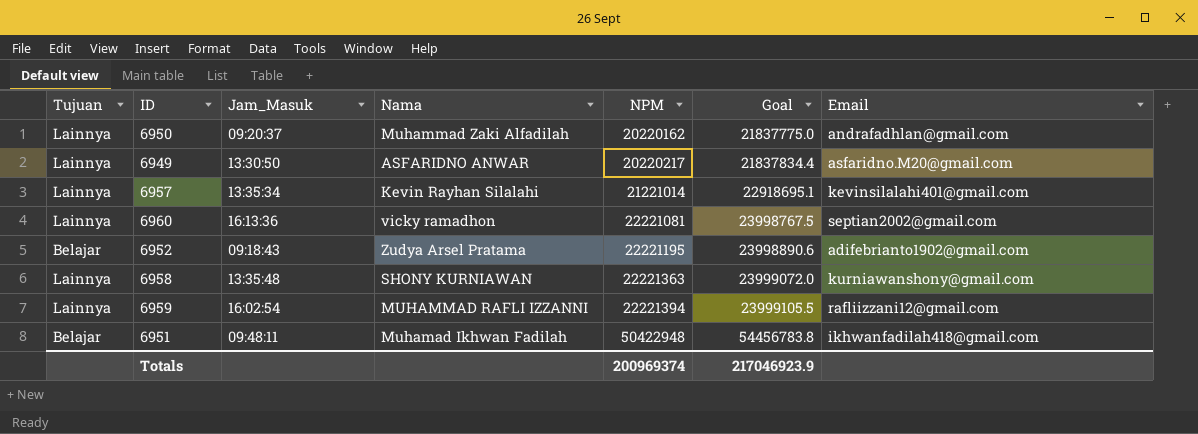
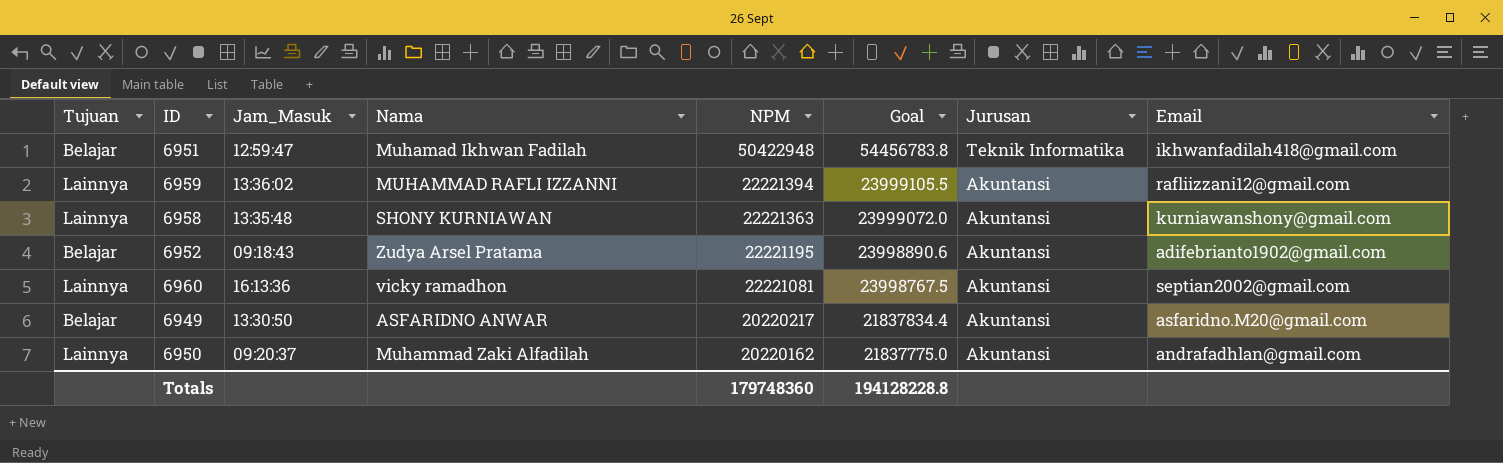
row order: NPM ascending -> NPM descending
column Jurusan | position: none -> 7
row 6957: Lainnya | 13:35:34 | Kevin Rayhan Silalahi | 21221014 | 22918695.1 | kevinsilalahi401@gmail.com -> none
6951 | Jam_Masuk: 09:48:11 -> 12:59:47
6959 | Jam_Masuk: 16:02:54 -> 13:36:02
6949 | Tujuan: Lainnya -> Belajar
Totals | NPM: 200969374 -> 179748360
Totals | Goal: 217046923.9 -> 194128228.8

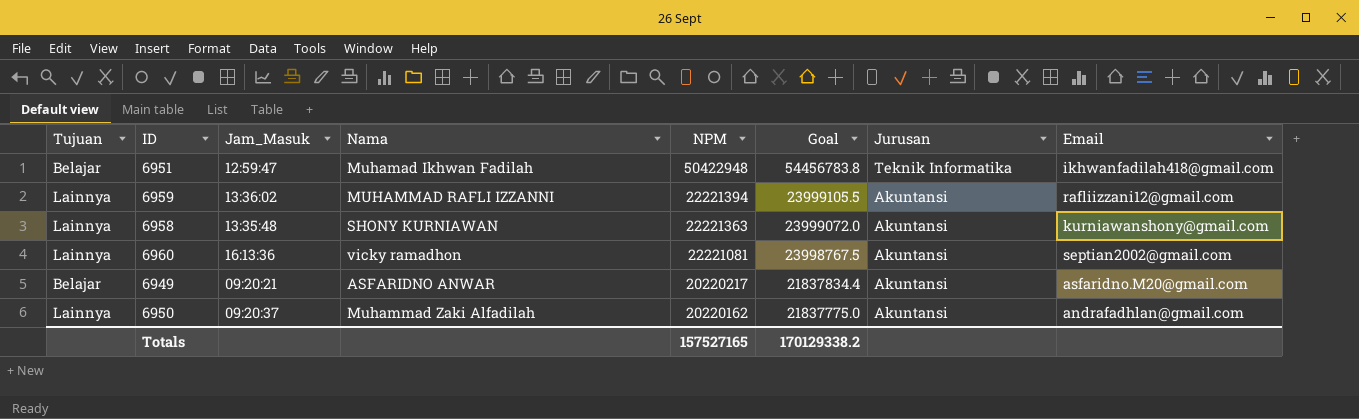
row 6952: Belajar | 09:18:43 | Zudya Arsel Pratama | 22221195 | 23998890.6 | Akuntansi | adifebrianto1902@gmail.com -> none
6949 | Jam_Masuk: 13:30:50 -> 09:20:21
Totals | NPM: 179748360 -> 157527165
Totals | Goal: 194128228.8 -> 170129338.2

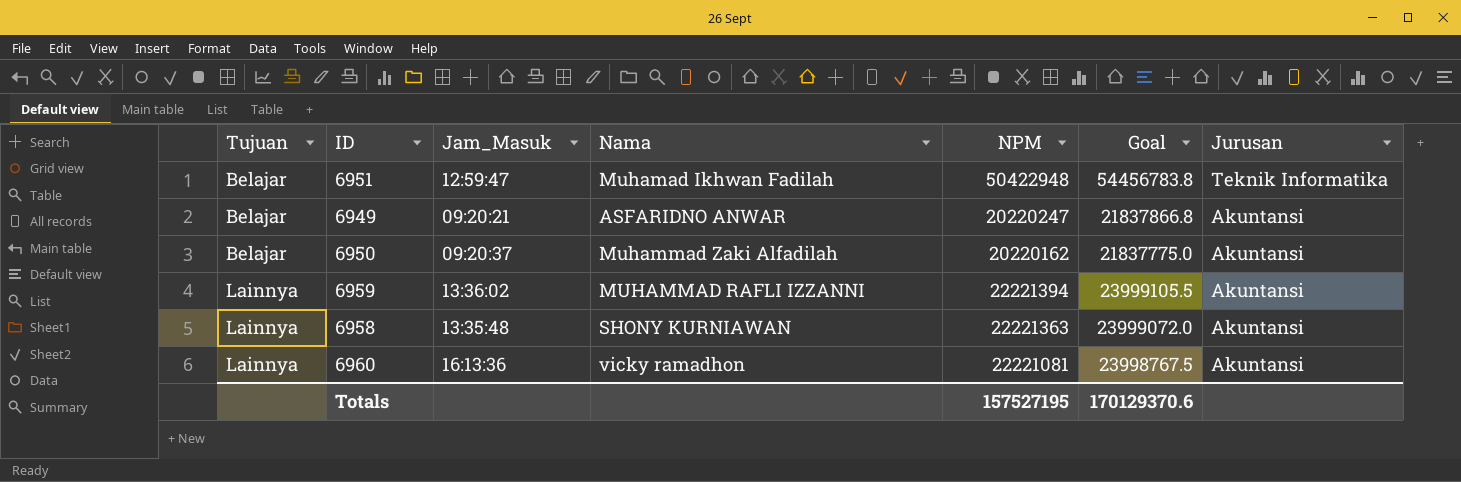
row order: NPM descending -> Tujuan ascending
column Email | position: 8 -> none
6949 | NPM: 20220217 -> 20220247
6949 | Goal: 21837834.4 -> 21837866.8
6950 | Tujuan: Lainnya -> Belajar
Totals | NPM: 157527165 -> 157527195
Totals | Goal: 170129338.2 -> 170129370.6

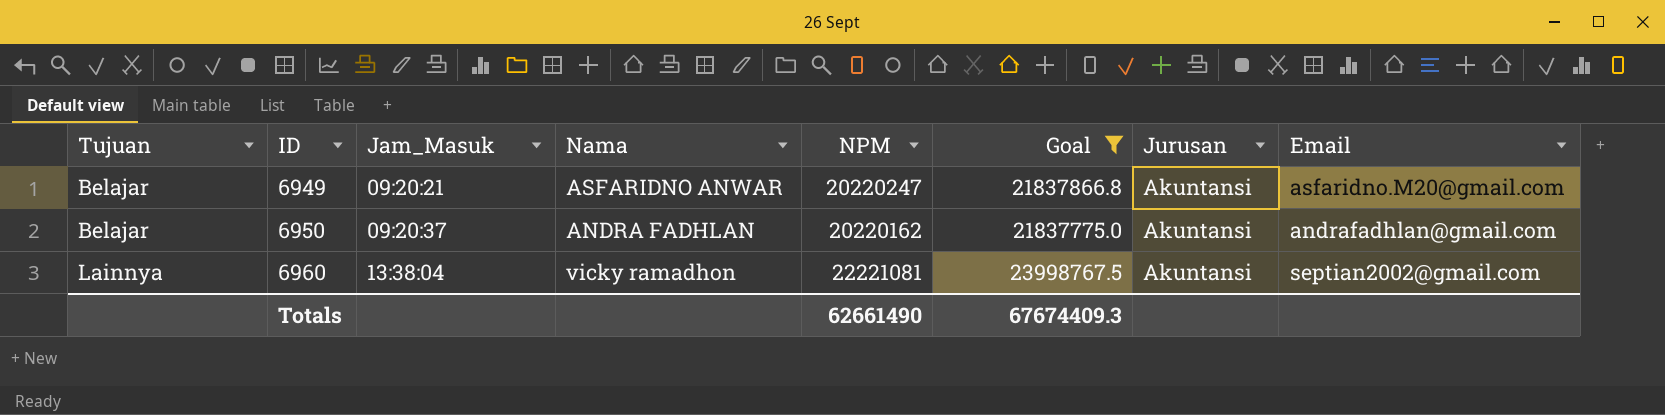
filter: none -> Goal <= 23998767.5
column Email | position: none -> 8
6950 | Nama: Muhammad Zaki Alfadilah -> ANDRA FADHLAN
6960 | Jam_Masuk: 16:13:36 -> 13:38:04
Totals | NPM: 157527195 -> 62661490
Totals | Goal: 170129370.6 -> 67674409.3

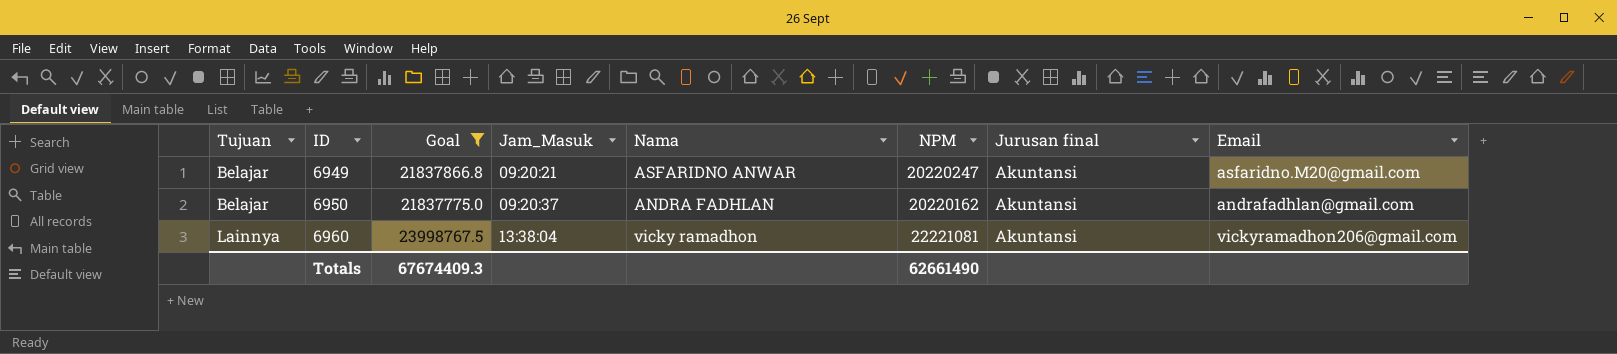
column Goal | position: 6 -> 3
column name: Jurusan -> Jurusan final
6960 | Email: septian2002@gmail.com -> vickyramadhon206@gmail.com

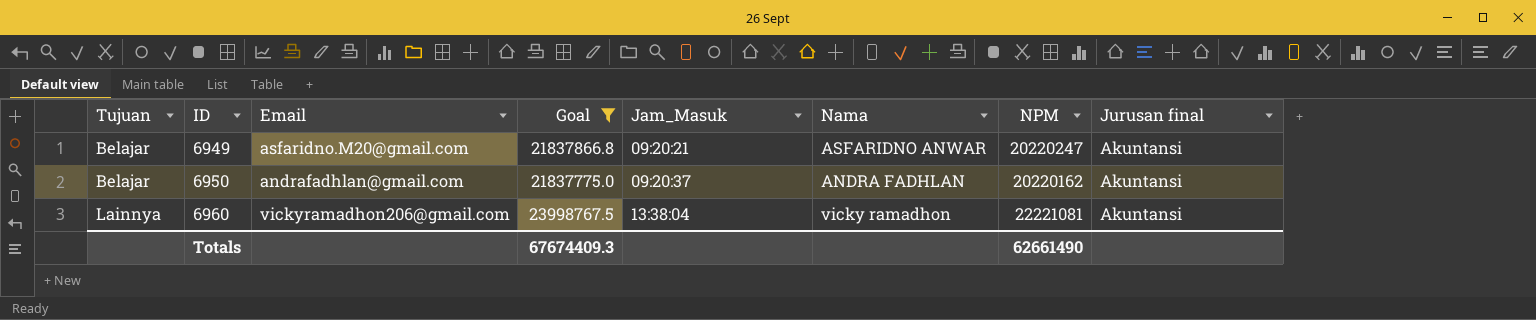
column Email | position: 8 -> 3

